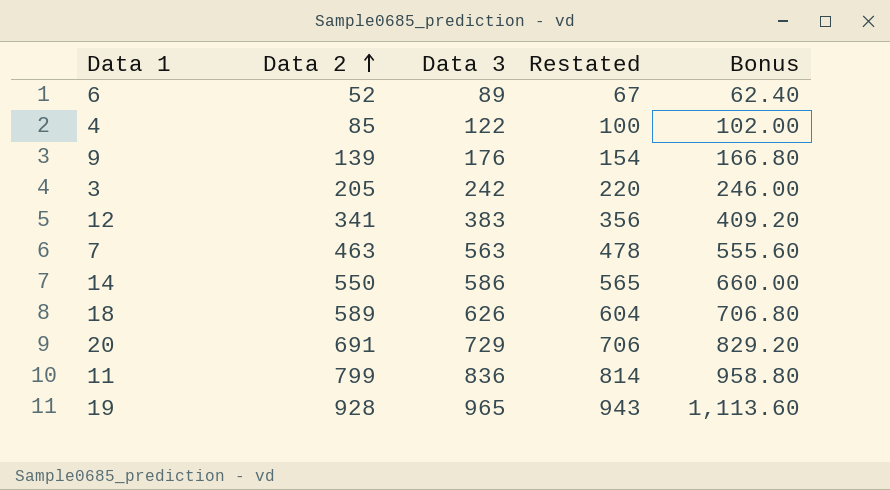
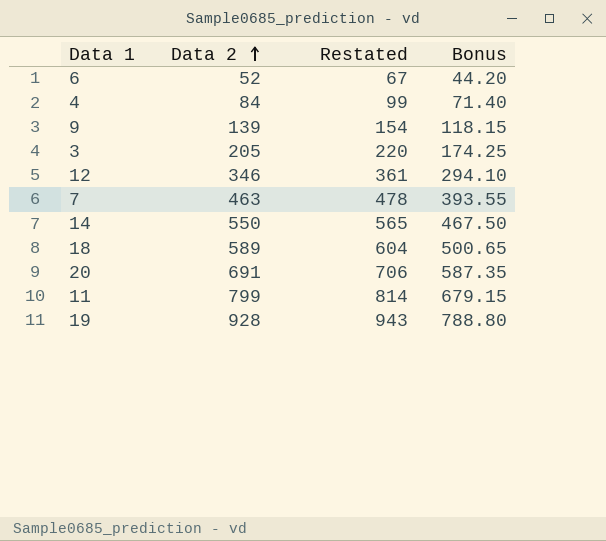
column Data 3 | position: 3 -> none
column Bonus | formula: [Data 2] * 1.2 -> [Data 2] * 0.85
4 | Data 2: 85 -> 84
4 | Restated: 100 -> 99
12 | Data 2: 341 -> 346
12 | Restated: 356 -> 361

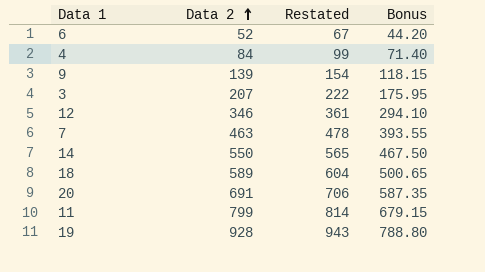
3 | Data 2: 205 -> 207
3 | Restated: 220 -> 222
3 | Bonus: 174.25 -> 175.95

